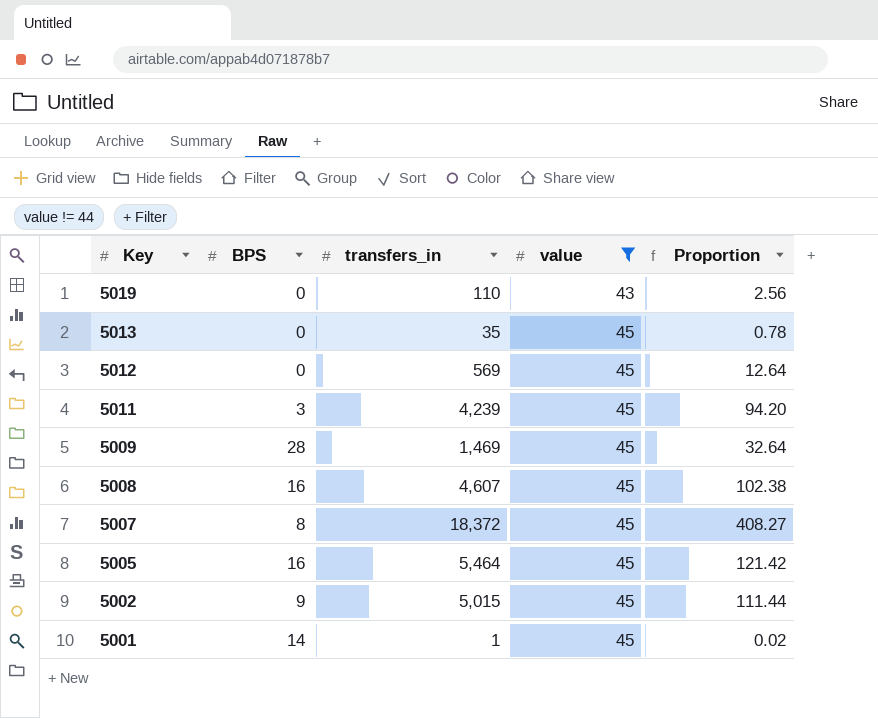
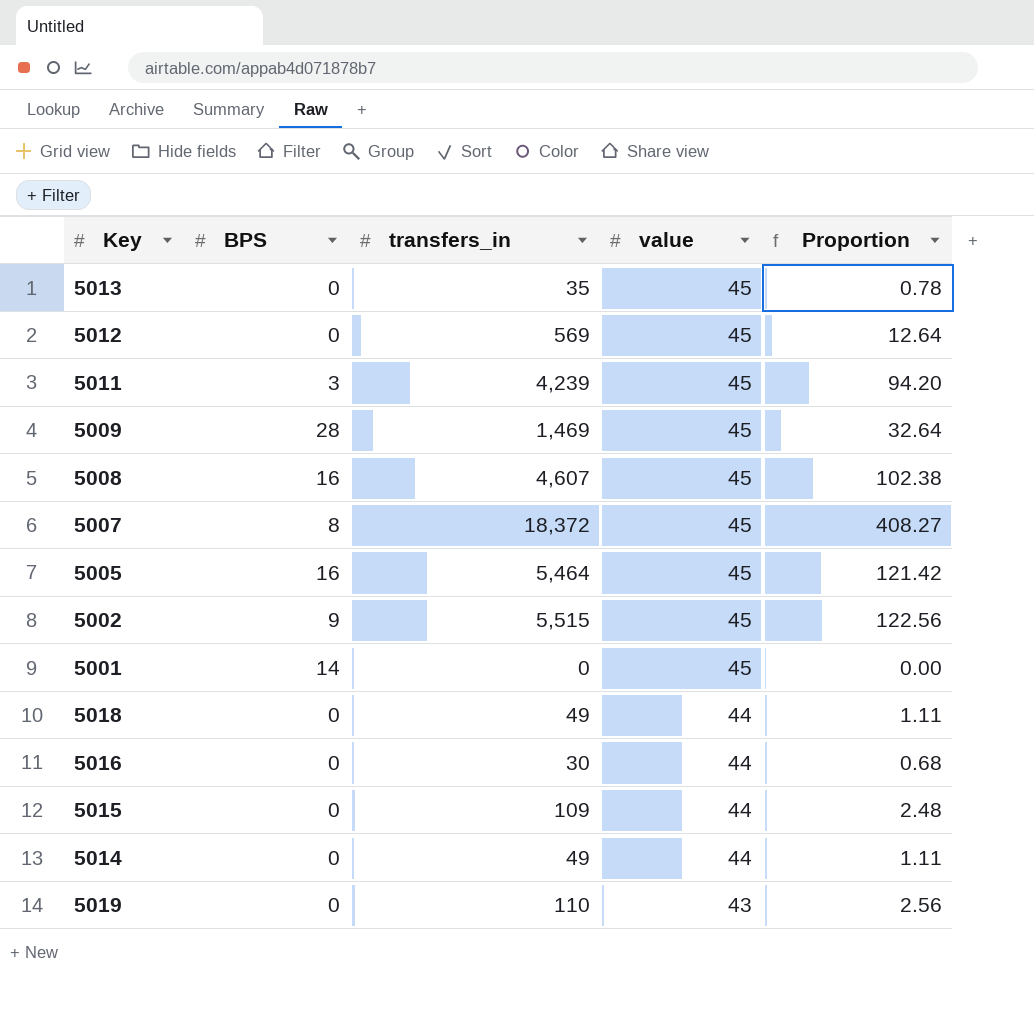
filter: value != 44 -> none
row order: Key descending -> value descending
5002 | transfers_in: 5,015 -> 5,515
5002 | Proportion: 111.44 -> 122.56
5001 | transfers_in: 1 -> 0
5001 | Proportion: 0.02 -> 0.00

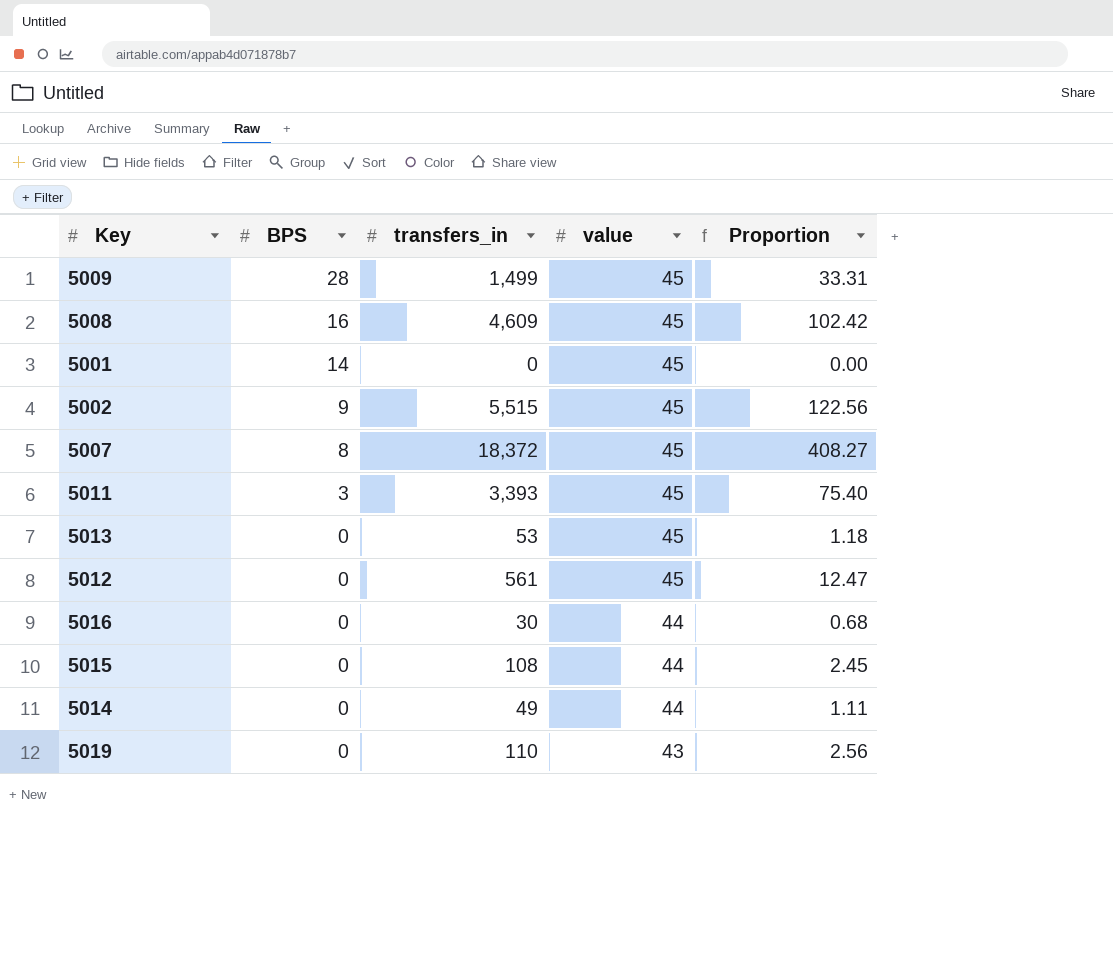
row order: value descending -> BPS descending
row 5005: 16 | 5,464 | 45 | 121.42 -> none
row 5018: 0 | 49 | 44 | 1.11 -> none
5009 | transfers_in: 1,469 -> 1,499
5009 | Proportion: 32.64 -> 33.31
5008 | transfers_in: 4,607 -> 4,609
5008 | Proportion: 102.38 -> 102.42
5011 | transfers_in: 4,239 -> 3,393
5011 | Proportion: 94.20 -> 75.40
5013 | transfers_in: 35 -> 53
5013 | Proportion: 0.78 -> 1.18
5012 | transfers_in: 569 -> 561
5012 | Proportion: 12.64 -> 12.47
5015 | transfers_in: 109 -> 108
5015 | Proportion: 2.48 -> 2.45

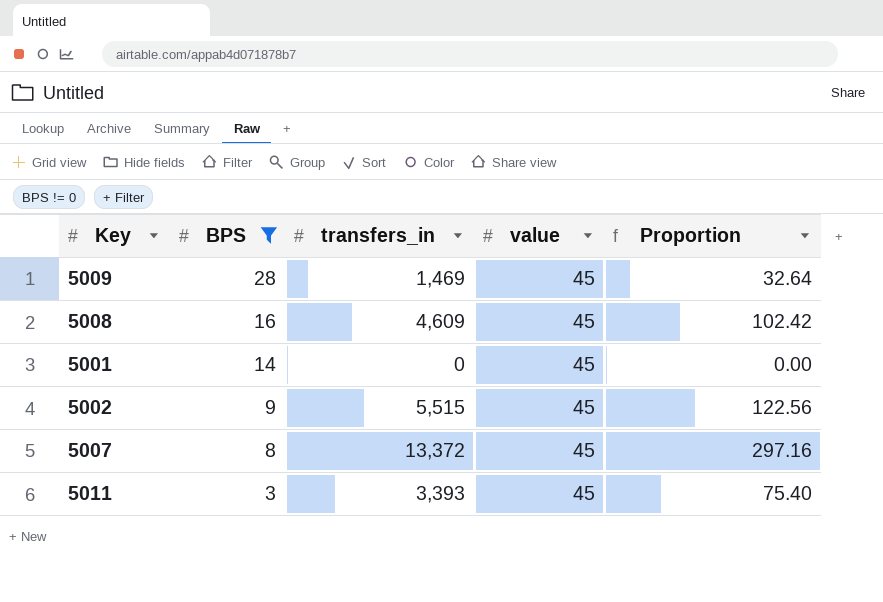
filter: none -> BPS != 0
5009 | transfers_in: 1,499 -> 1,469
5009 | Proportion: 33.31 -> 32.64
5007 | transfers_in: 18,372 -> 13,372
5007 | Proportion: 408.27 -> 297.16

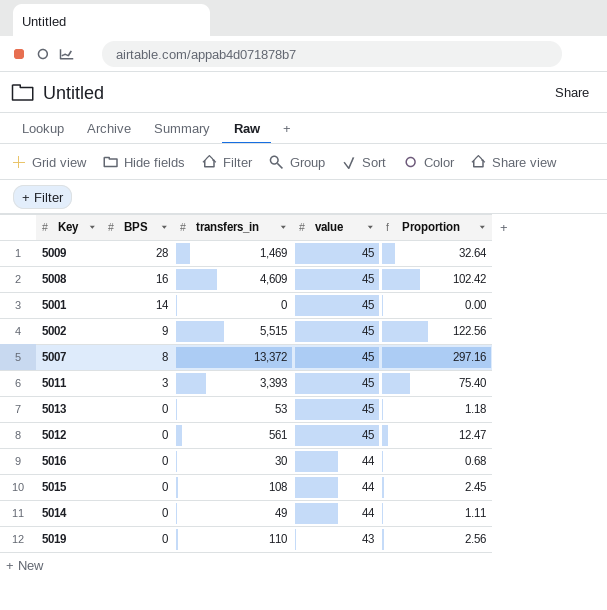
filter: BPS != 0 -> none

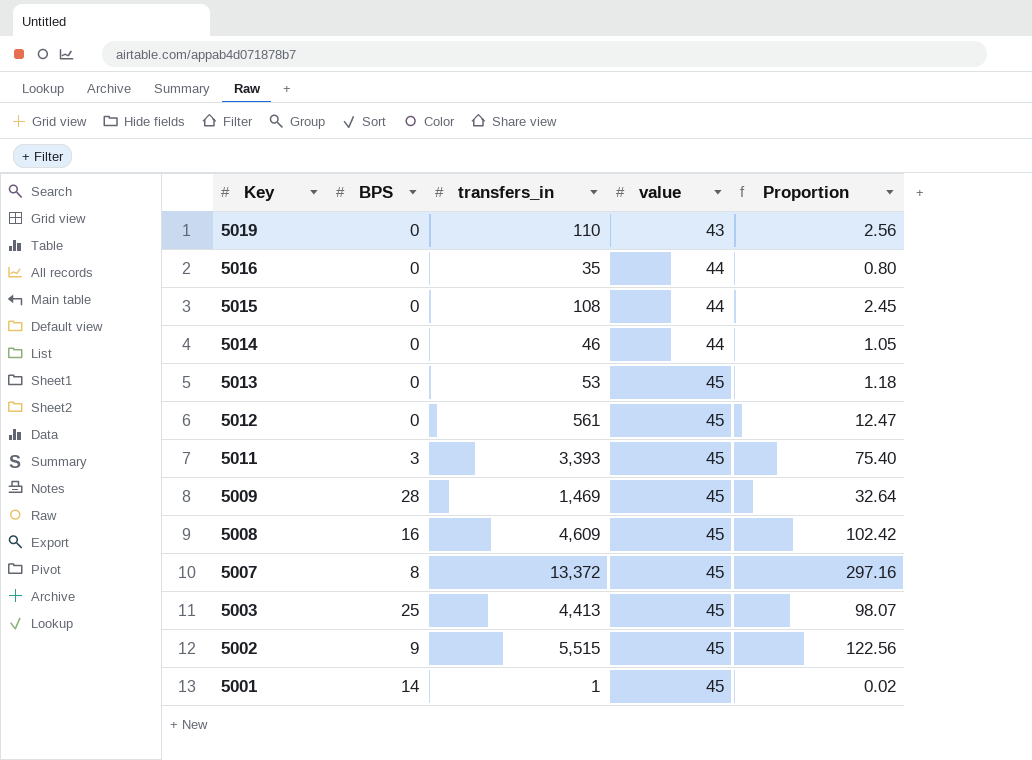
row order: BPS descending -> Key descending
5016 | transfers_in: 30 -> 35
5016 | Proportion: 0.68 -> 0.80
5014 | transfers_in: 49 -> 46
5014 | Proportion: 1.11 -> 1.05
row 5003: none -> 25 | 4,413 | 45 | 98.07
5001 | transfers_in: 0 -> 1
5001 | Proportion: 0.00 -> 0.02

